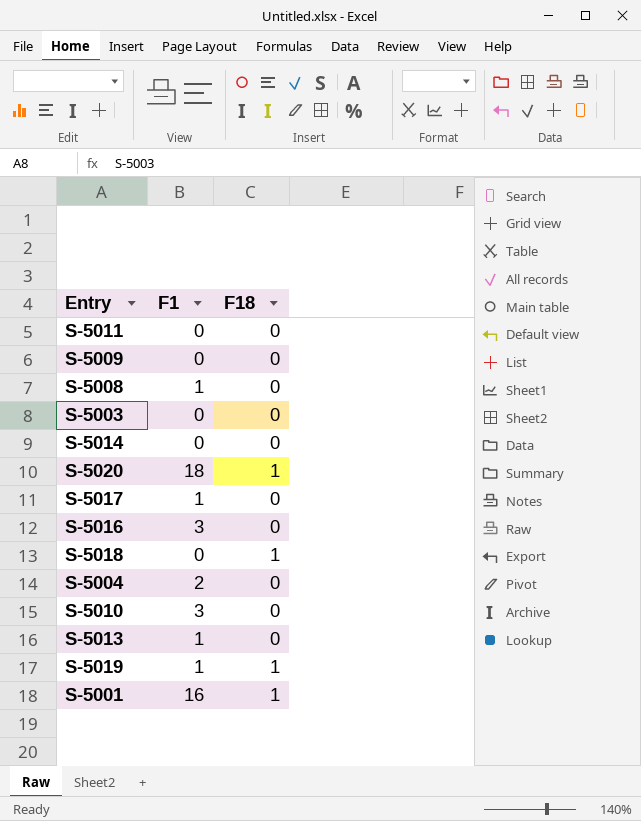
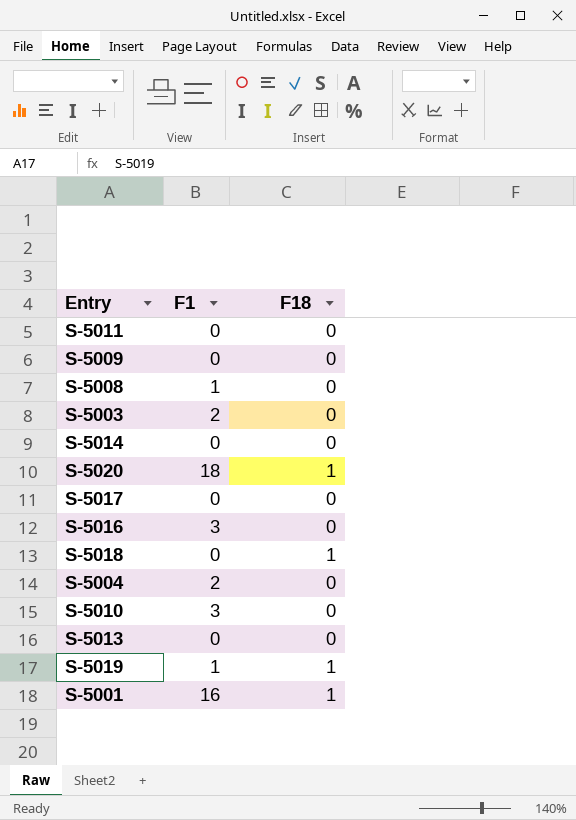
S-5003 | F1: 0 -> 2
S-5017 | F1: 1 -> 0
S-5013 | F1: 1 -> 0

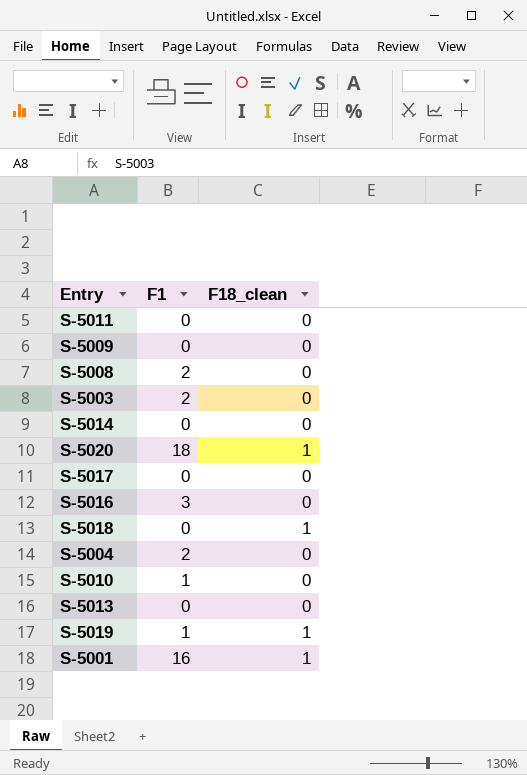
column name: F18 -> F18_clean
S-5008 | F1: 1 -> 2
S-5010 | F1: 3 -> 1

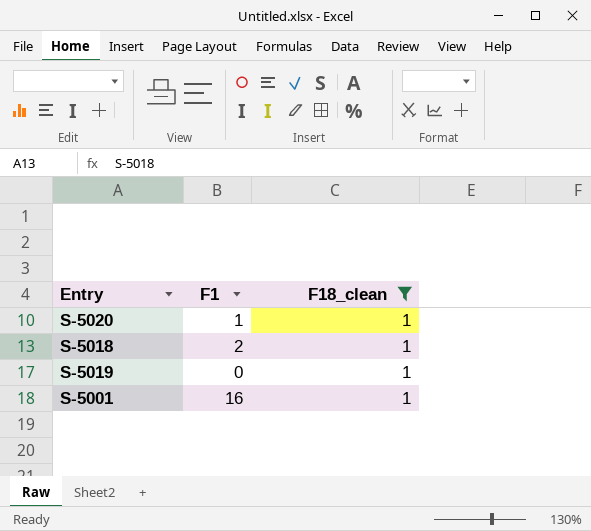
filter: none -> F18_clean = 1
S-5020 | F1: 18 -> 1
S-5018 | F1: 0 -> 2
S-5019 | F1: 1 -> 0

